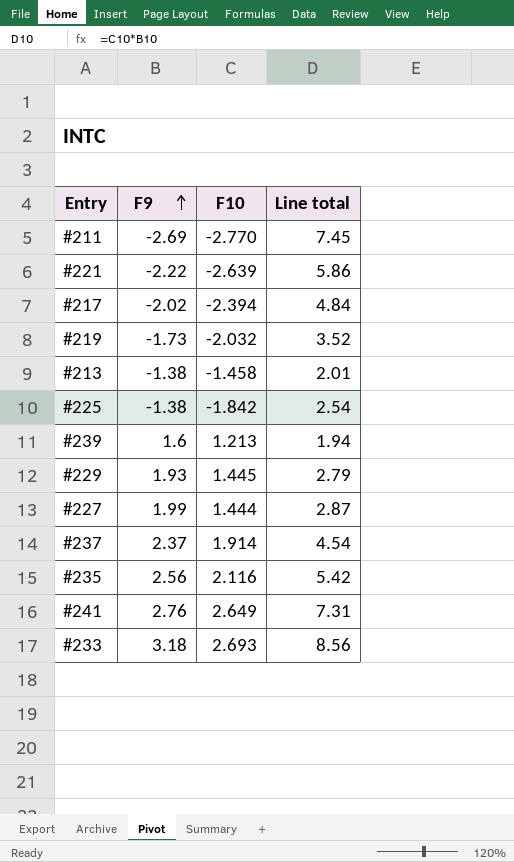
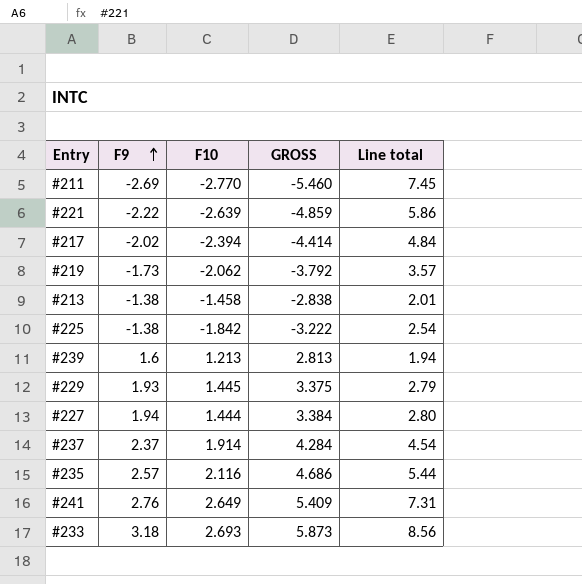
column GROSS | formula: none -> [F9] + [F10]
#219 | F10: -2.032 -> -2.062
#219 | Line total: 3.52 -> 3.57
#227 | F9: 1.99 -> 1.94
#227 | Line total: 2.87 -> 2.80
#235 | F9: 2.56 -> 2.57
#235 | Line total: 5.42 -> 5.44

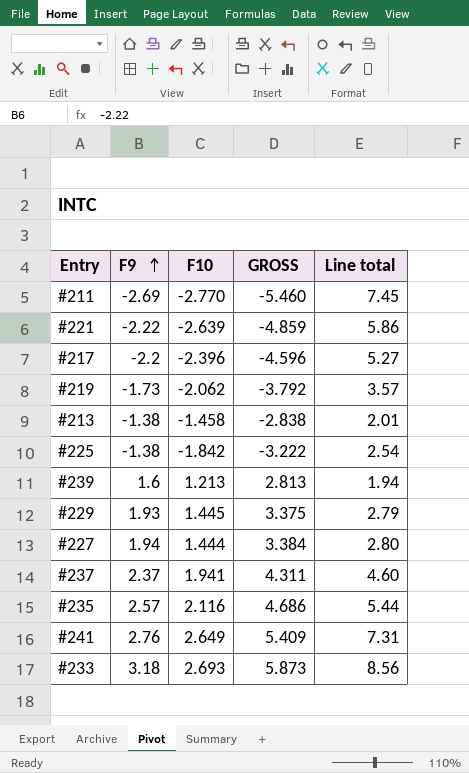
#217 | F9: -2.02 -> -2.2
#217 | F10: -2.394 -> -2.396
#217 | GROSS: -4.414 -> -4.596
#217 | Line total: 4.84 -> 5.27
#237 | F10: 1.914 -> 1.941
#237 | GROSS: 4.284 -> 4.311
#237 | Line total: 4.54 -> 4.60

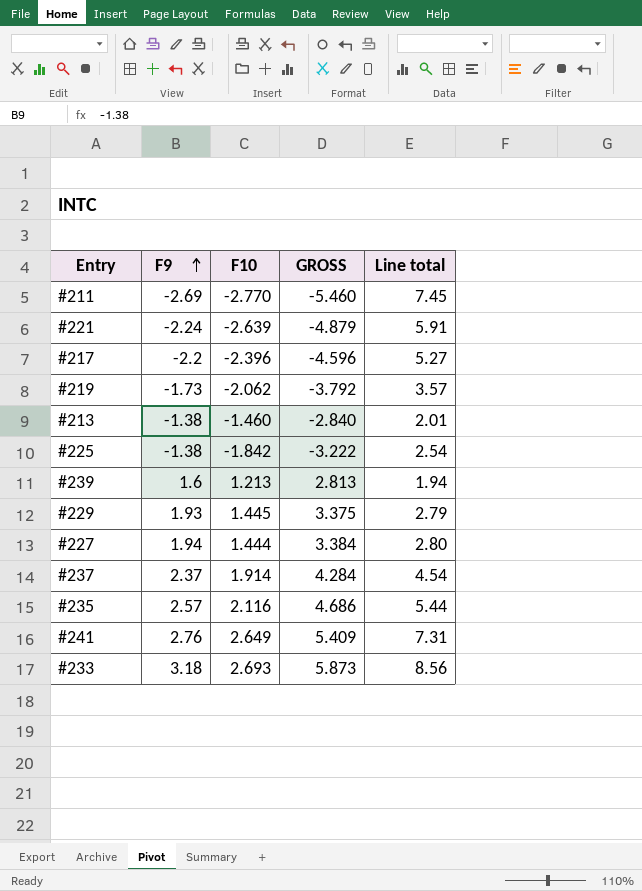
#221 | F9: -2.22 -> -2.24
#221 | GROSS: -4.859 -> -4.879
#221 | Line total: 5.86 -> 5.91
#213 | F10: -1.458 -> -1.460
#213 | GROSS: -2.838 -> -2.840
#237 | F10: 1.941 -> 1.914
#237 | GROSS: 4.311 -> 4.284
#237 | Line total: 4.60 -> 4.54

